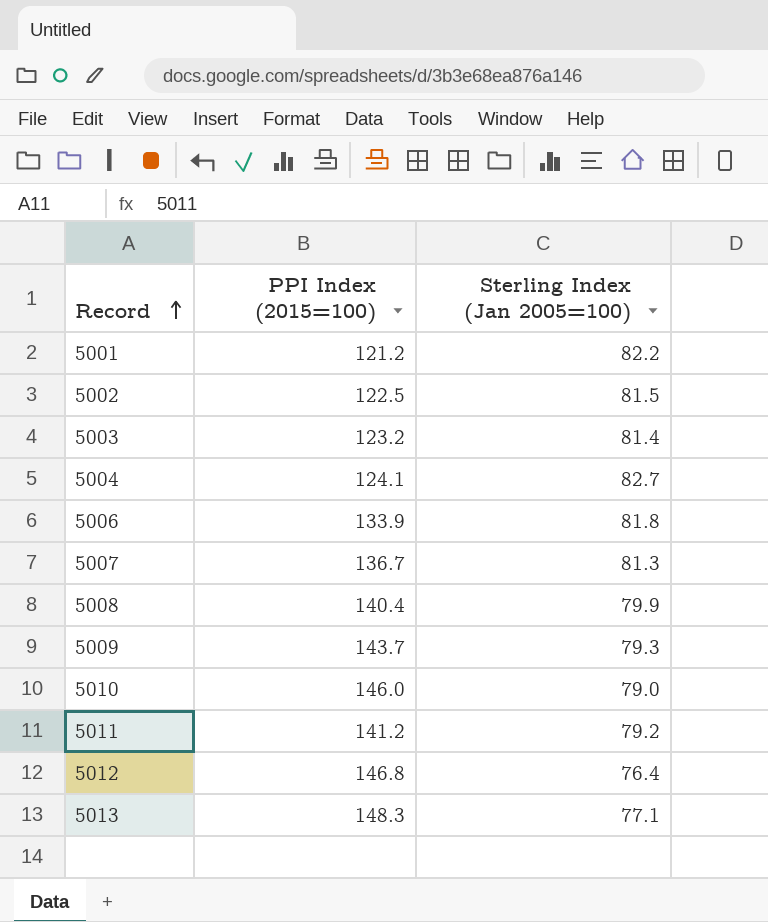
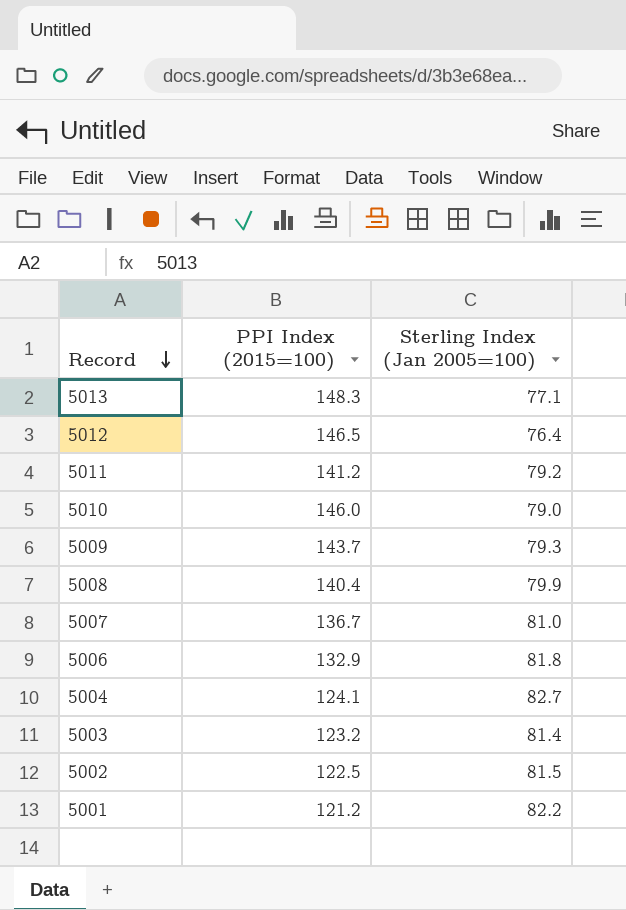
row order: Record ascending -> Record descending
5012 | PPI Index (2015=100): 146.8 -> 146.5
5007 | Sterling Index (Jan 2005=100): 81.3 -> 81.0
5006 | PPI Index (2015=100): 133.9 -> 132.9

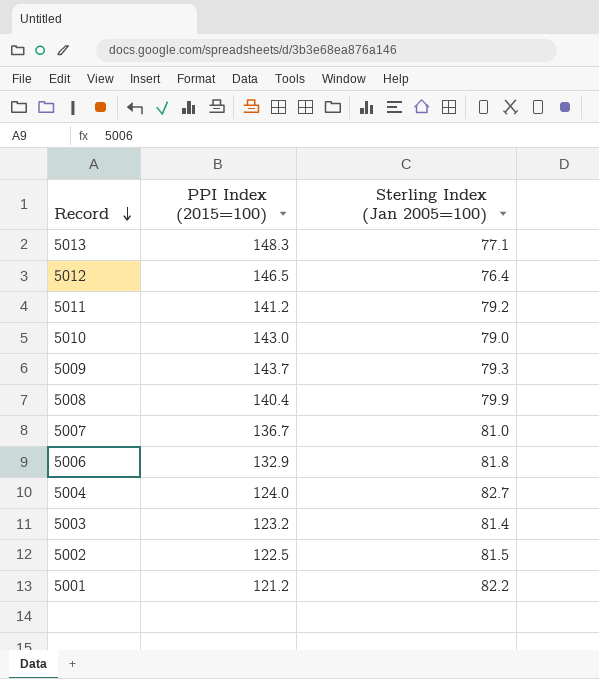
5010 | PPI Index (2015=100): 146.0 -> 143.0
5004 | PPI Index (2015=100): 124.1 -> 124.0

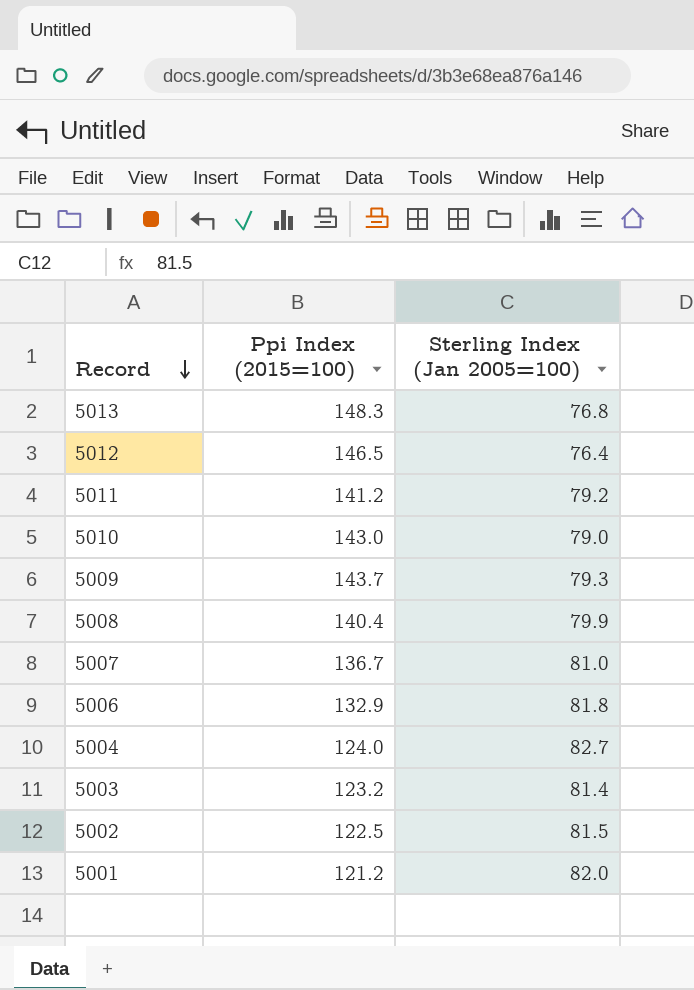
column name: PPI Index (2015=100) -> Ppi Index (2015=100)
5013 | Sterling Index (Jan 2005=100): 77.1 -> 76.8
5001 | Sterling Index (Jan 2005=100): 82.2 -> 82.0

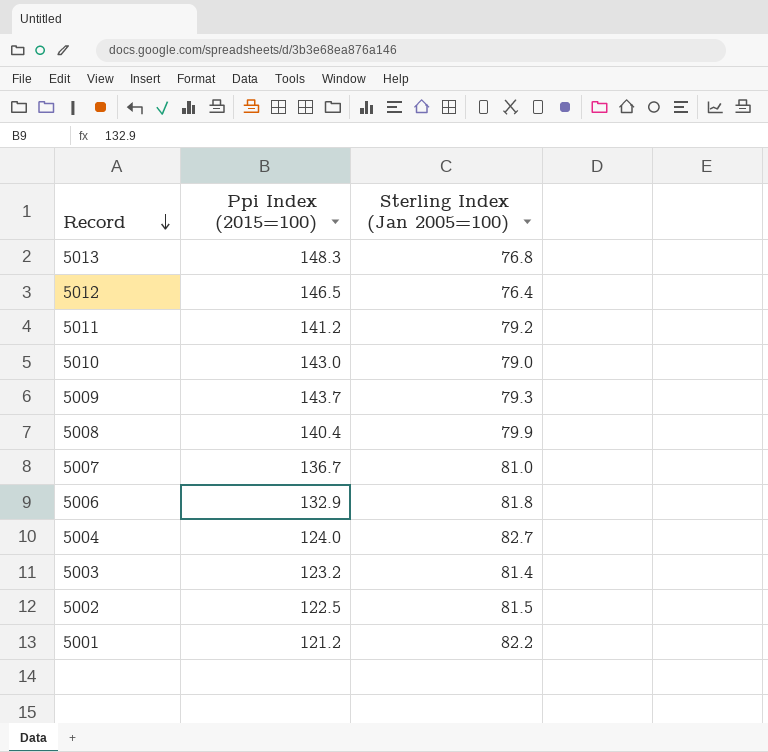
5001 | Sterling Index (Jan 2005=100): 82.0 -> 82.2

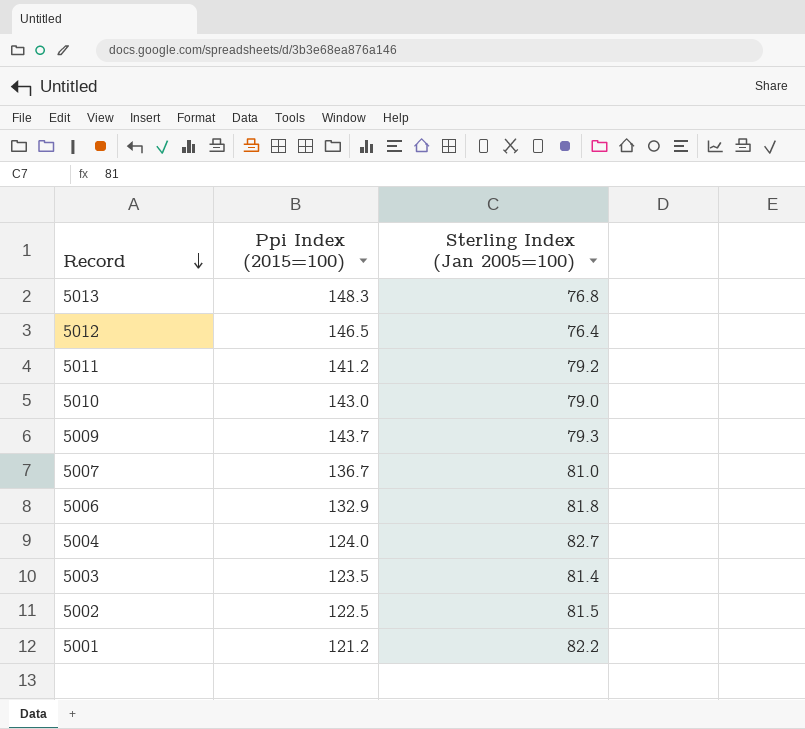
row 5008: 140.4 | 79.9 -> none
5003 | Ppi Index (2015=100): 123.2 -> 123.5

